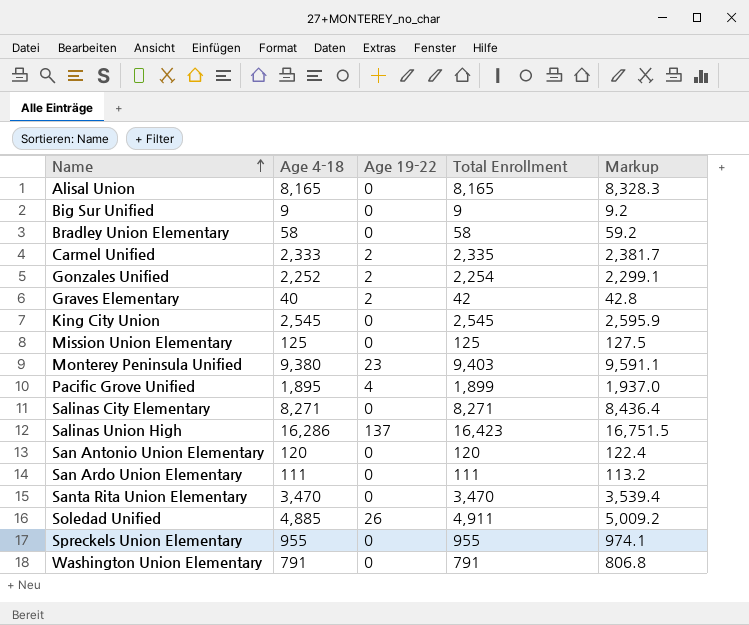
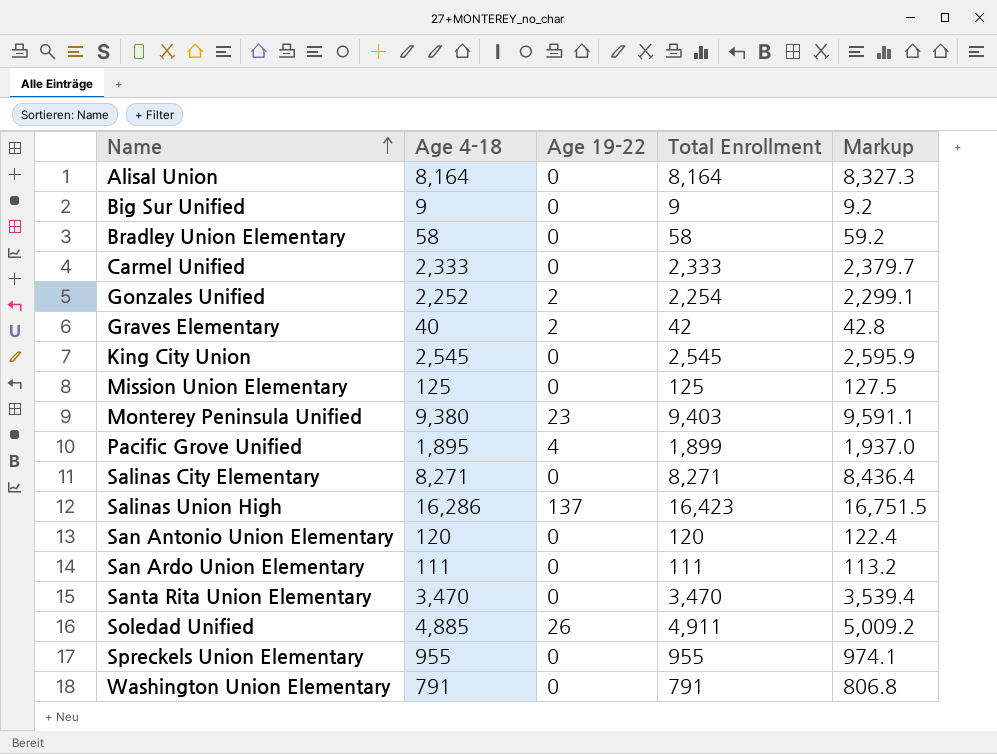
Alisal Union | Age 4-18: 8,165 -> 8,164
Alisal Union | Total Enrollment: 8,165 -> 8,164
Alisal Union | Markup: 8,328.3 -> 8,327.3
Carmel Unified | Age 19-22: 2 -> 0
Carmel Unified | Total Enrollment: 2,335 -> 2,333
Carmel Unified | Markup: 2,381.7 -> 2,379.7

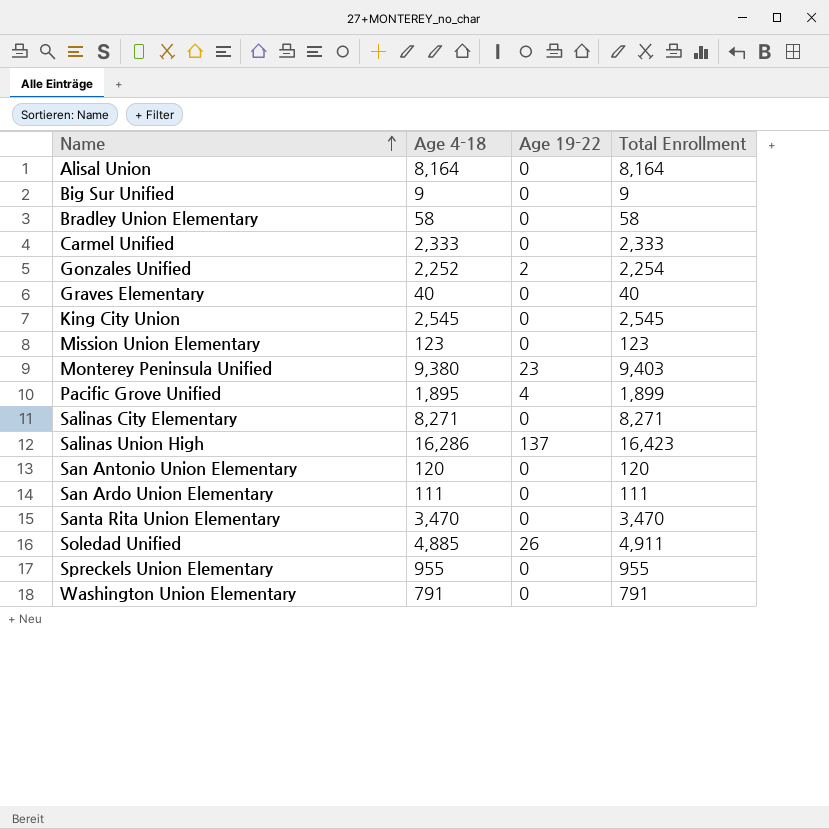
column Markup | formula: [Total Enrollment] * 1.02 -> none
Graves Elementary | Age 19-22: 2 -> 0
Graves Elementary | Total Enrollment: 42 -> 40
Mission Union Elementary | Age 4-18: 125 -> 123
Mission Union Elementary | Total Enrollment: 125 -> 123

